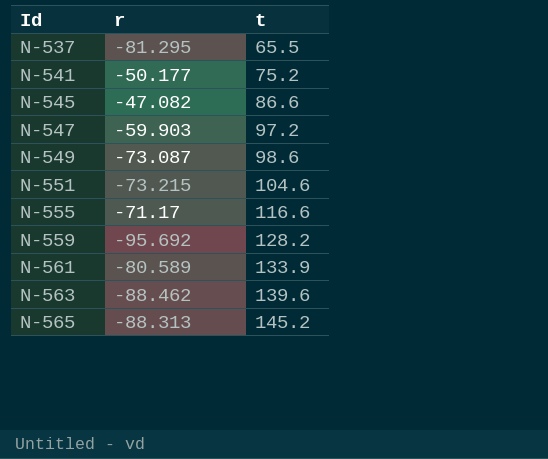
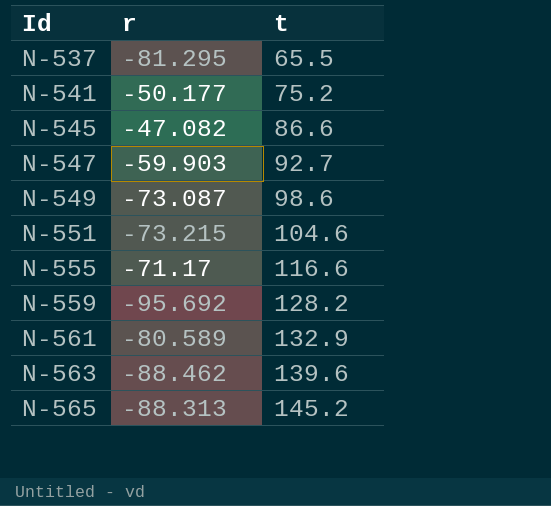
N-547 | t: 97.2 -> 92.7
N-561 | t: 133.9 -> 132.9

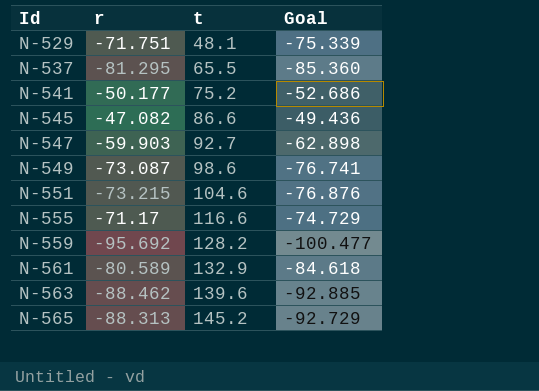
column Goal | formula: none -> [r] * 1.05
row N-529: none -> -71.751 | 48.1 | -75.339

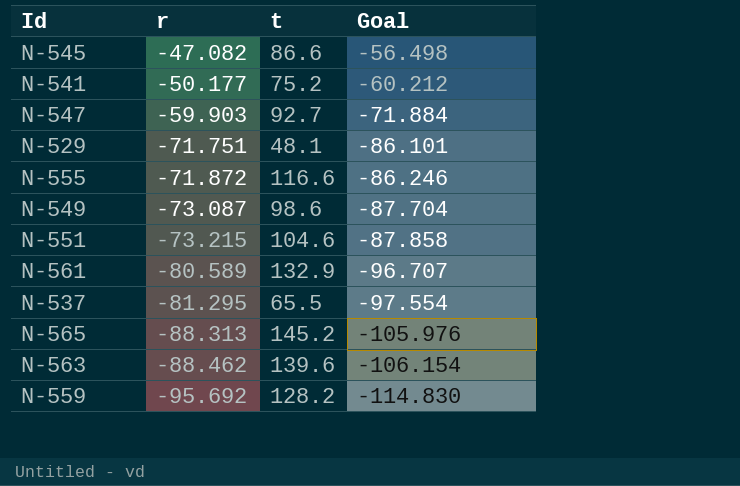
row order: Id ascending -> r descending
column Goal | formula: [r] * 1.05 -> [r] * 1.2
N-555 | r: -71.17 -> -71.872

